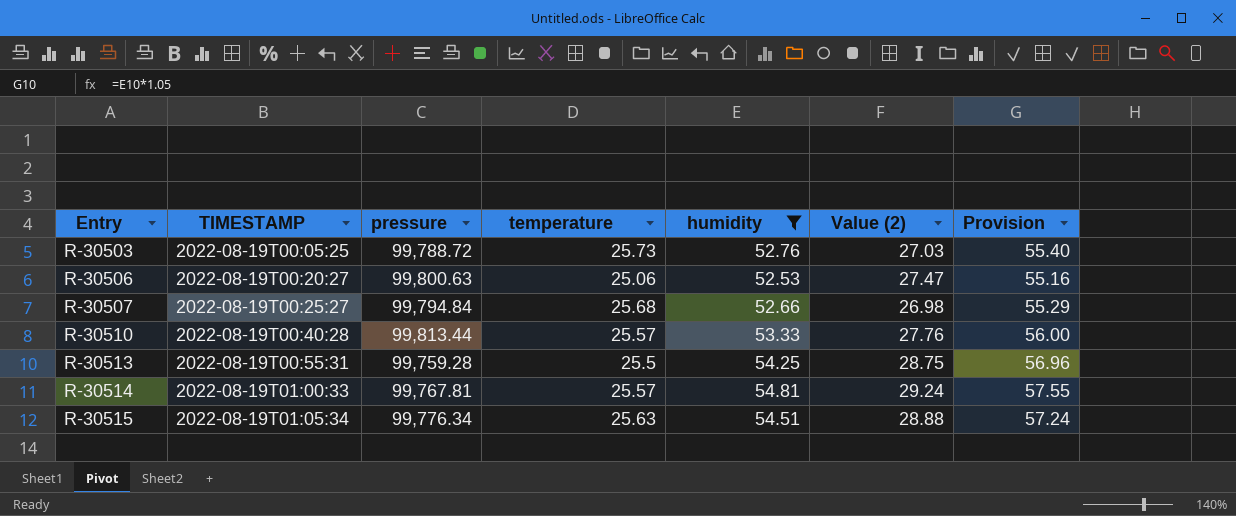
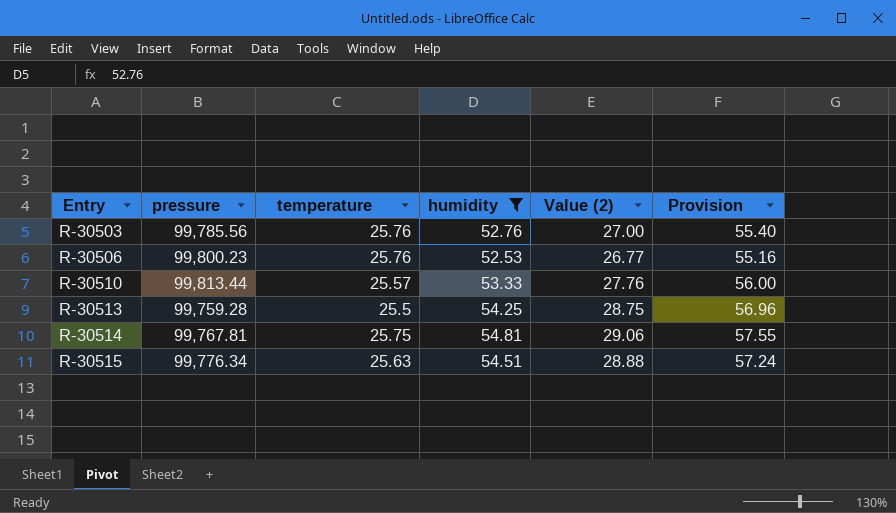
column TIMESTAMP | position: 2 -> none
row R-30507: 2022-08-19T00:25:27 | 99,794.84 | 25.68 | 52.66 | 26.98 | 55.29 -> none
R-30503 | pressure: 99,788.72 -> 99,785.56
R-30503 | temperature: 25.73 -> 25.76
R-30503 | Value (2): 27.03 -> 27.00
R-30506 | pressure: 99,800.63 -> 99,800.23
R-30506 | temperature: 25.06 -> 25.76
R-30506 | Value (2): 27.47 -> 26.77
R-30514 | temperature: 25.57 -> 25.75
R-30514 | Value (2): 29.24 -> 29.06

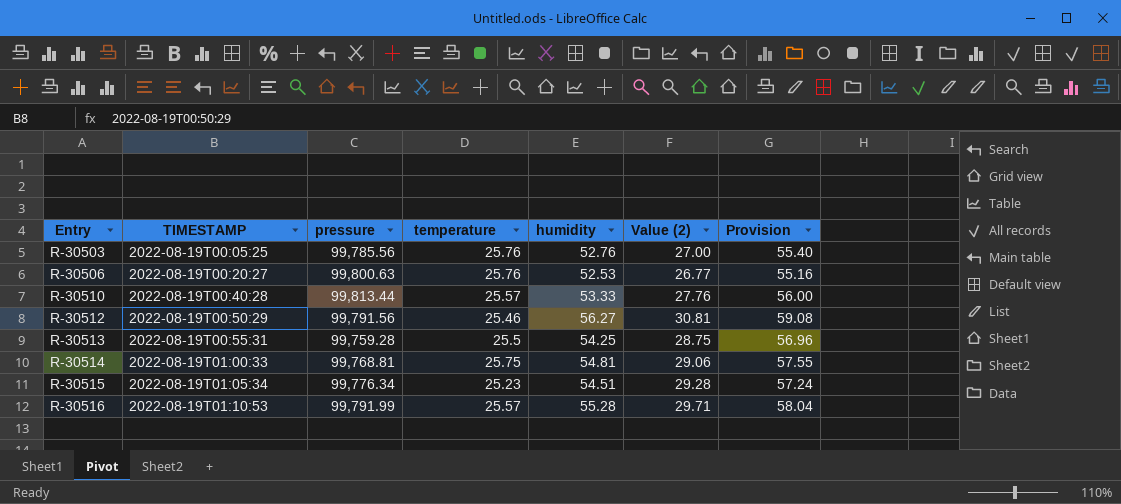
filter: humidity <= 54.81 -> none
column TIMESTAMP | position: none -> 2
R-30506 | pressure: 99,800.23 -> 99,800.63
R-30514 | pressure: 99,767.81 -> 99,768.81
R-30515 | temperature: 25.63 -> 25.23
R-30515 | Value (2): 28.88 -> 29.28

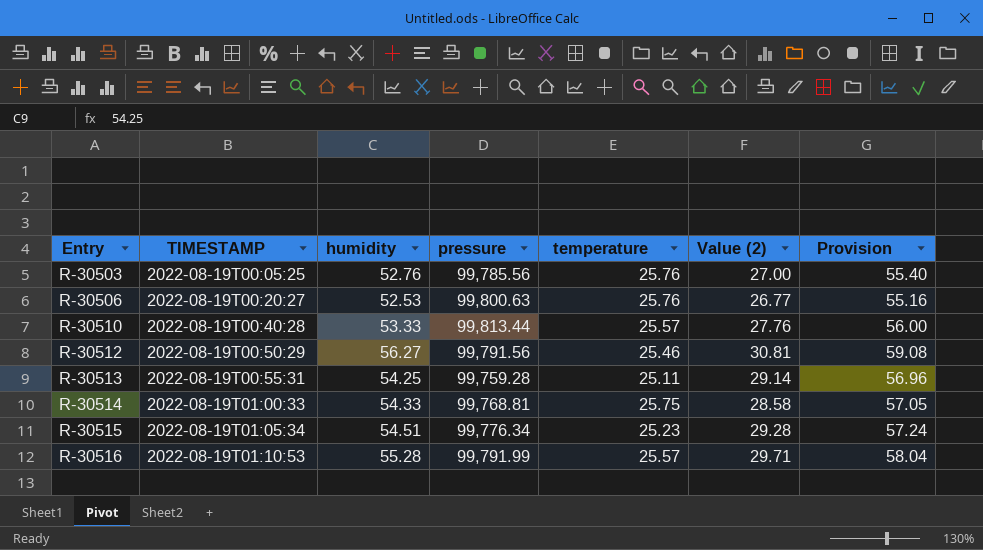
column humidity | position: 5 -> 3
R-30513 | temperature: 25.5 -> 25.11
R-30513 | Value (2): 28.75 -> 29.14
R-30514 | humidity: 54.81 -> 54.33
R-30514 | Value (2): 29.06 -> 28.58
R-30514 | Provision: 57.55 -> 57.05

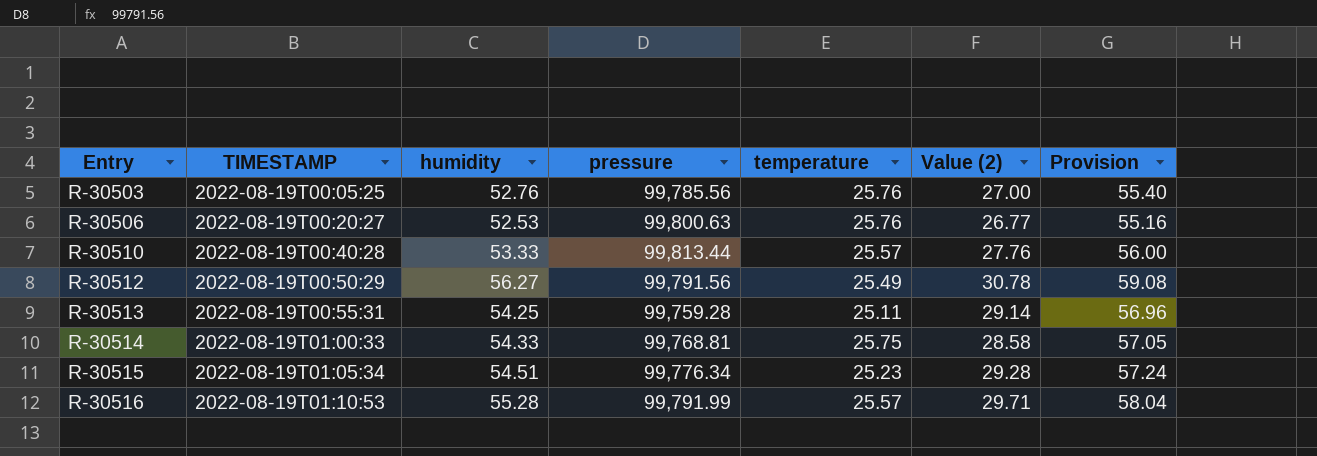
R-30512 | temperature: 25.46 -> 25.49
R-30512 | Value (2): 30.81 -> 30.78

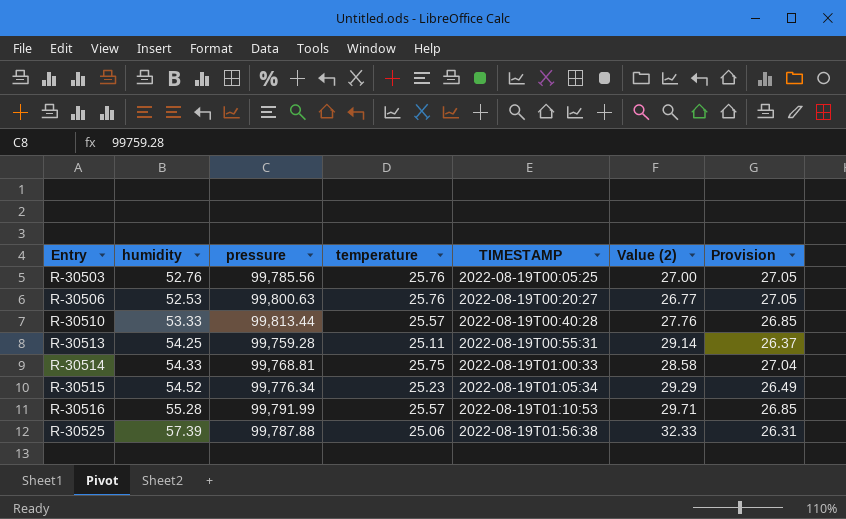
column TIMESTAMP | position: 2 -> 5
column Provision | formula: [humidity] * 1.05 -> [temperature] * 1.05
row R-30512: 2022-08-19T00:50:29 | 56.27 | 99,791.56 | 25.49 | 30.78 | 59.08 -> none
R-30515 | humidity: 54.51 -> 54.52
R-30515 | Value (2): 29.28 -> 29.29
row R-30525: none -> 57.39 | 99,787.88 | 25.06 | 2022-08-19T01:56:38 | 32.33 | 26.31

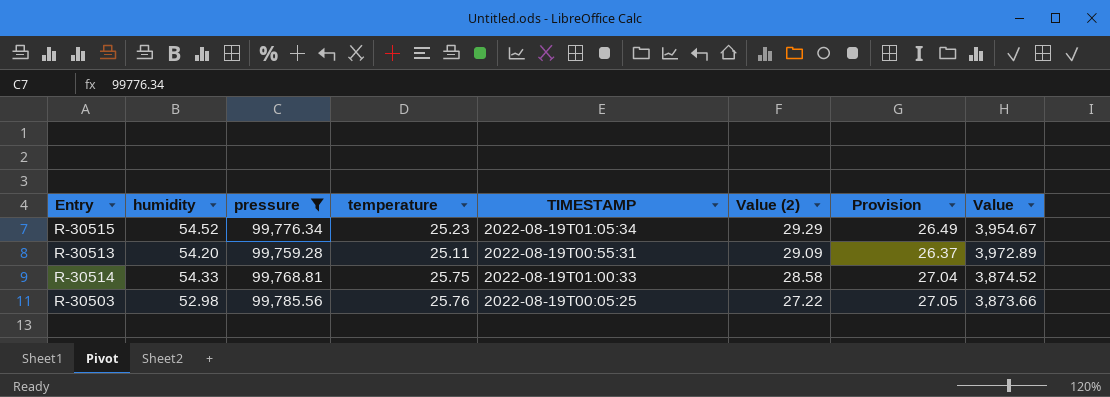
filter: none -> pressure <= 99,785.56
row order: Entry ascending -> Value (2) descending
column Value | formula: none -> [pressure] / [temperature]
R-30513 | humidity: 54.25 -> 54.20
R-30513 | Value (2): 29.14 -> 29.09
R-30503 | humidity: 52.76 -> 52.98
R-30503 | Value (2): 27.00 -> 27.22

